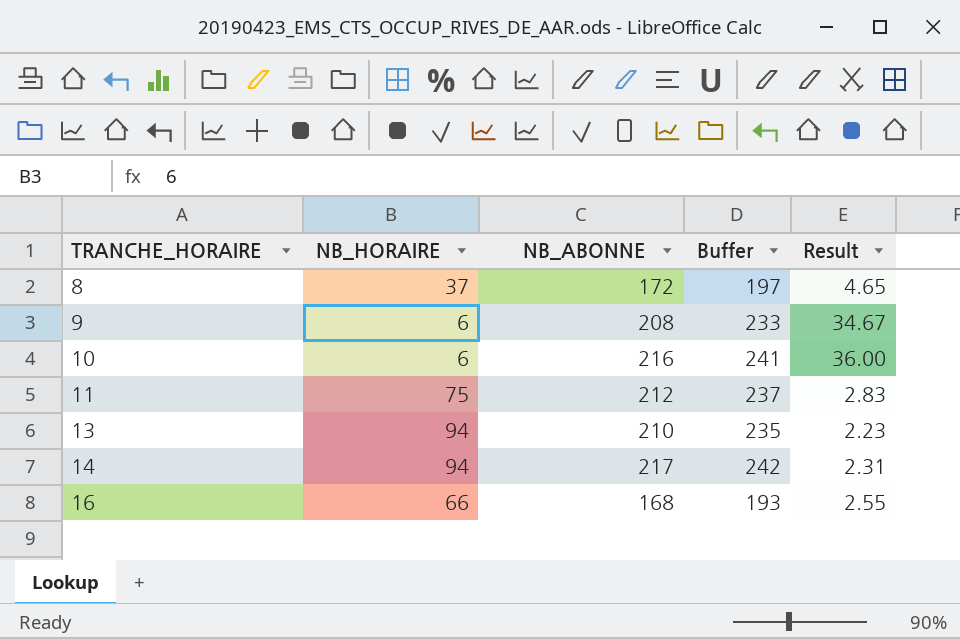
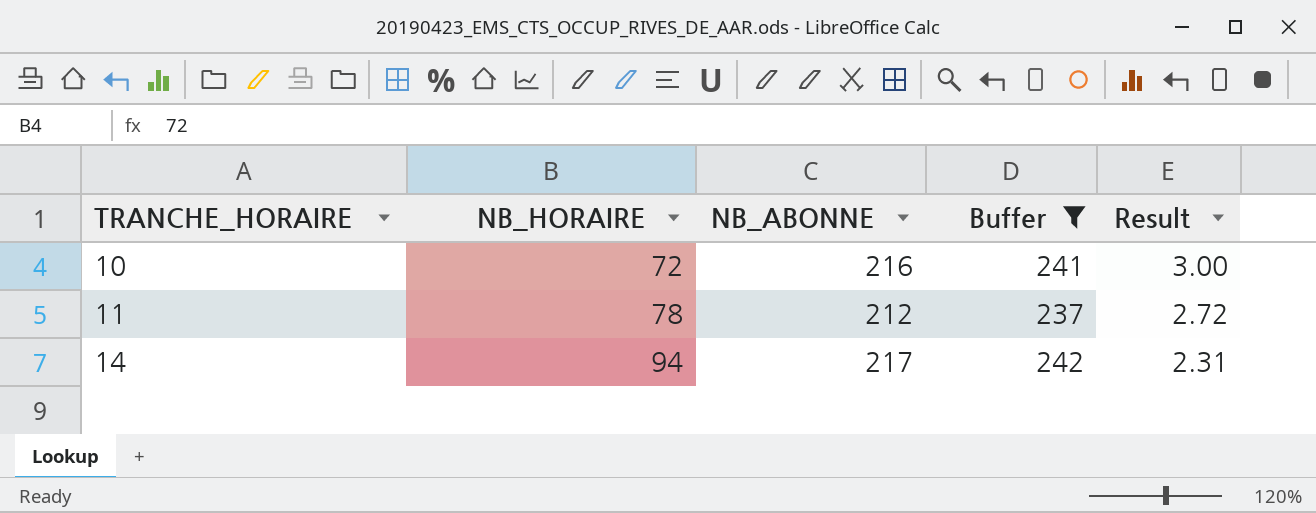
filter: none -> Buffer >= 237
10 | NB_HORAIRE: 6 -> 72
10 | Result: 36.00 -> 3.00
11 | NB_HORAIRE: 75 -> 78
11 | Result: 2.83 -> 2.72

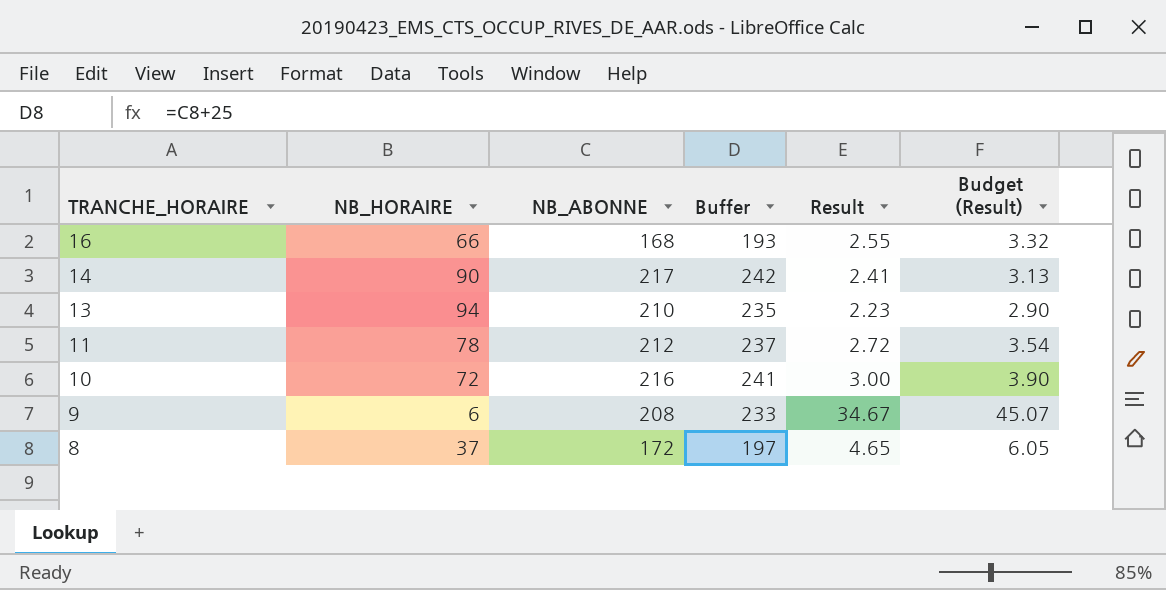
filter: Buffer >= 237 -> none
row order: TRANCHE_HORAIRE ascending -> TRANCHE_HORAIRE descending
column Budget (Result) | formula: none -> [Result] * 1.3
14 | NB_HORAIRE: 94 -> 90
14 | Result: 2.31 -> 2.41

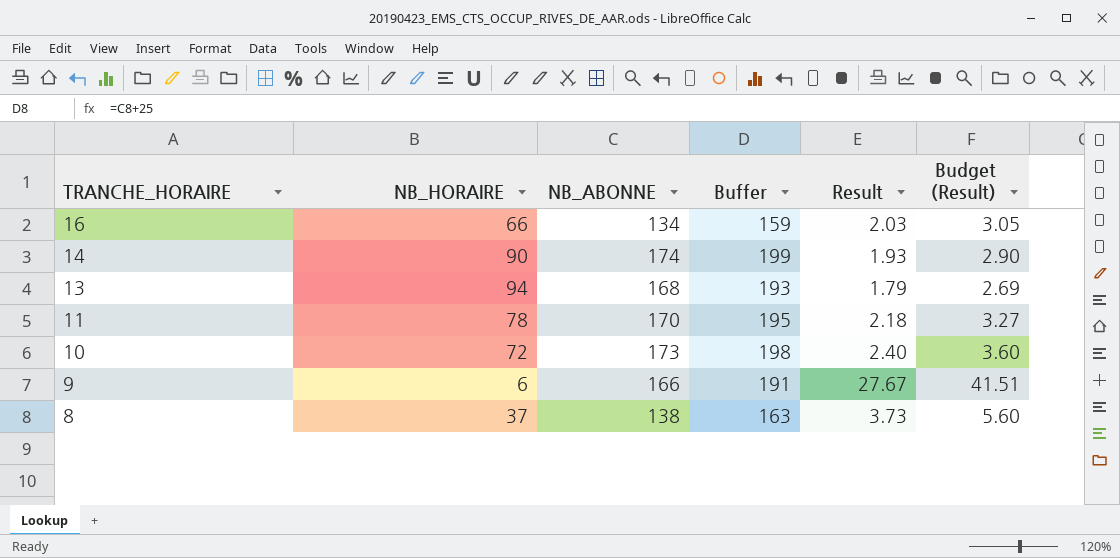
column Budget (Result) | formula: [Result] * 1.3 -> [Result] * 1.5
16 | NB_ABONNE: 168 -> 134
16 | Buffer: 193 -> 159
16 | Result: 2.55 -> 2.03
14 | NB_ABONNE: 217 -> 174
14 | Buffer: 242 -> 199
14 | Result: 2.41 -> 1.93
13 | NB_ABONNE: 210 -> 168
13 | Buffer: 235 -> 193
13 | Result: 2.23 -> 1.79
11 | NB_ABONNE: 212 -> 170
11 | Buffer: 237 -> 195
11 | Result: 2.72 -> 2.18
10 | NB_ABONNE: 216 -> 173
10 | Buffer: 241 -> 198
10 | Result: 3.00 -> 2.40
9 | NB_ABONNE: 208 -> 166
9 | Buffer: 233 -> 191
9 | Result: 34.67 -> 27.67
8 | NB_ABONNE: 172 -> 138
8 | Buffer: 197 -> 163
8 | Result: 4.65 -> 3.73

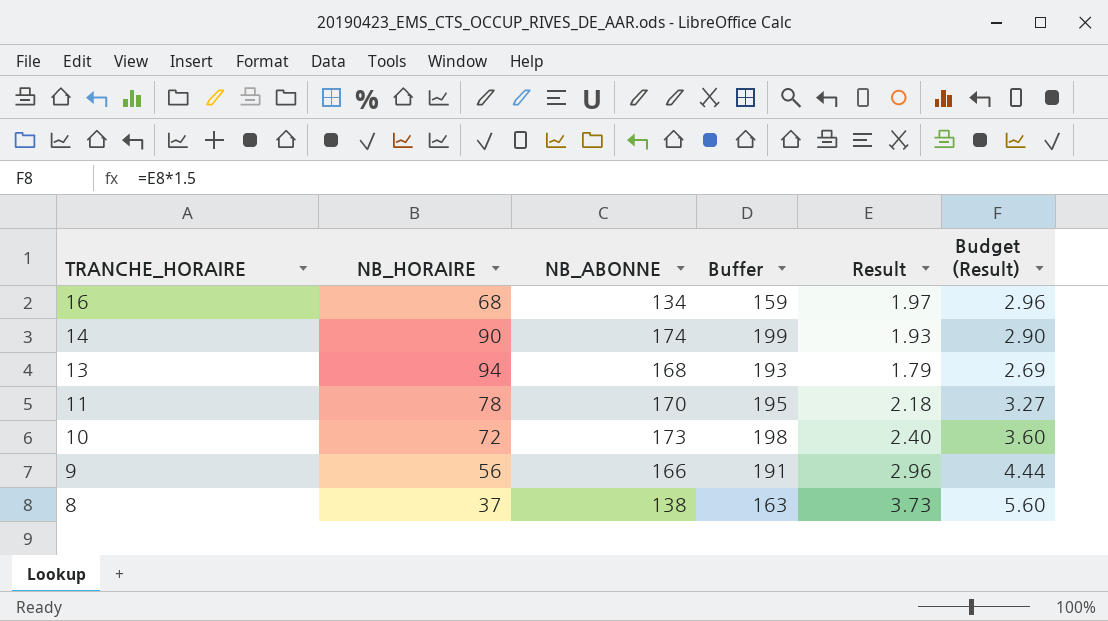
16 | NB_HORAIRE: 66 -> 68
16 | Result: 2.03 -> 1.97
16 | Budget (Result): 3.05 -> 2.96
9 | NB_HORAIRE: 6 -> 56
9 | Result: 27.67 -> 2.96
9 | Budget (Result): 41.51 -> 4.44

